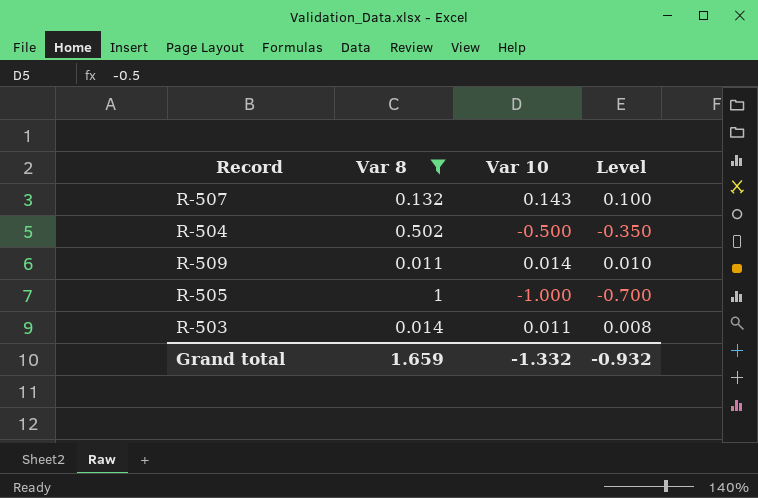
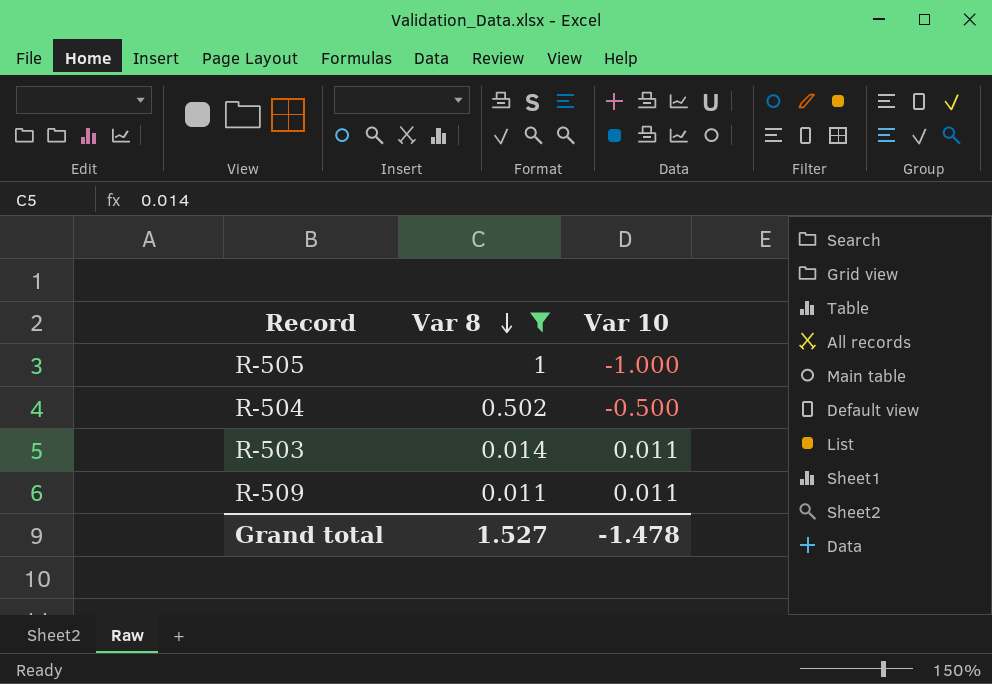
row order: none -> Var 8 descending
column Level | formula: [Var 10] * 0.7 -> none
row R-507: 0.132 | 0.143 | 0.100 -> none
R-509 | Var 10: 0.014 -> 0.011
Grand total | Var 8: 1.659 -> 1.527
Grand total | Var 10: -1.332 -> -1.478

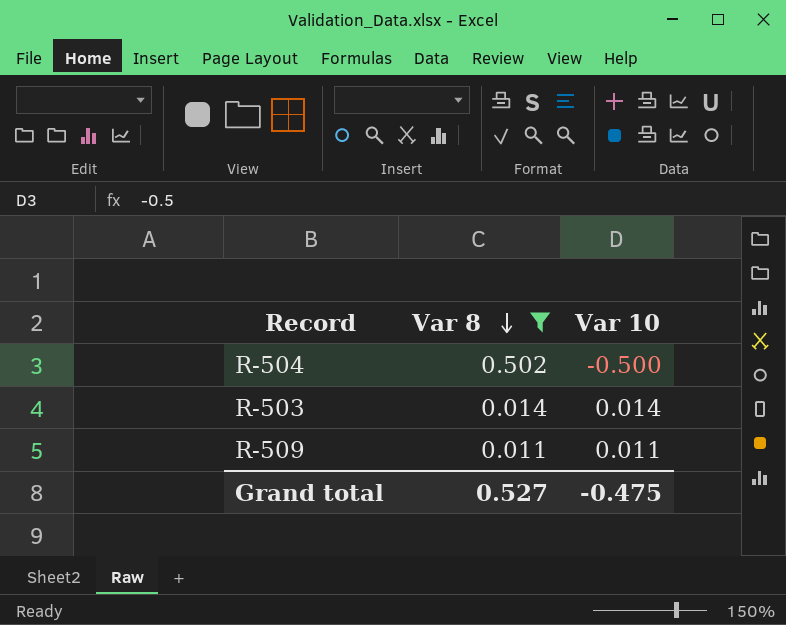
row R-505: 1 | -1.000 -> none
R-503 | Var 10: 0.011 -> 0.014
Grand total | Var 8: 1.527 -> 0.527
Grand total | Var 10: -1.478 -> -0.475

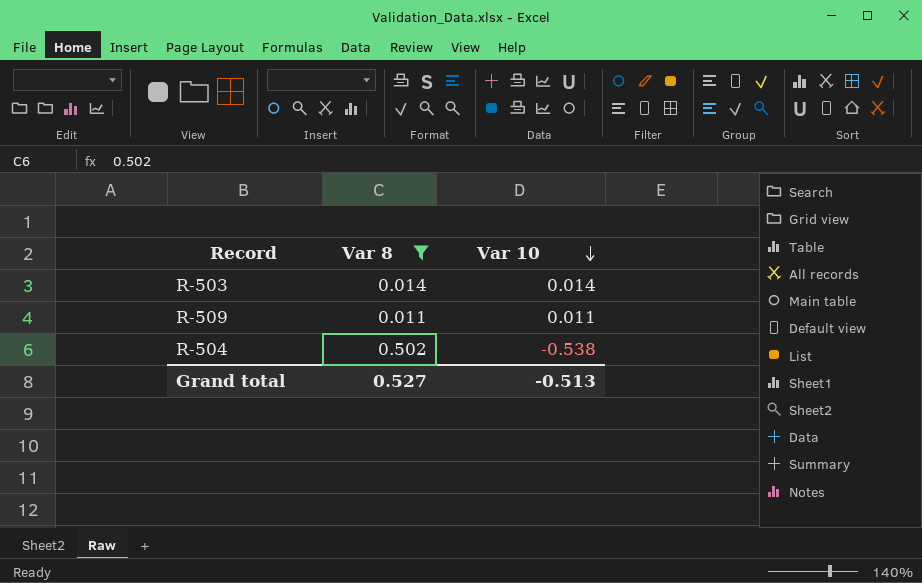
row order: Var 8 descending -> Var 10 descending
R-504 | Var 10: -0.500 -> -0.538
Grand total | Var 10: -0.475 -> -0.513

